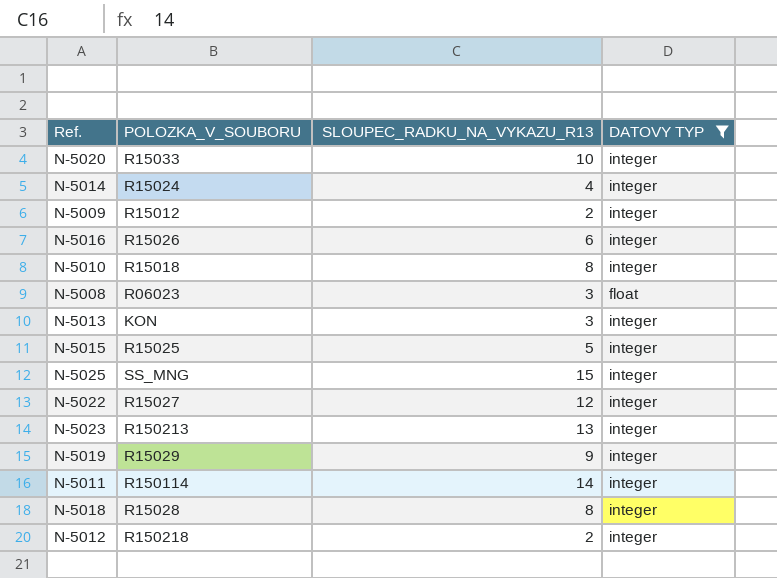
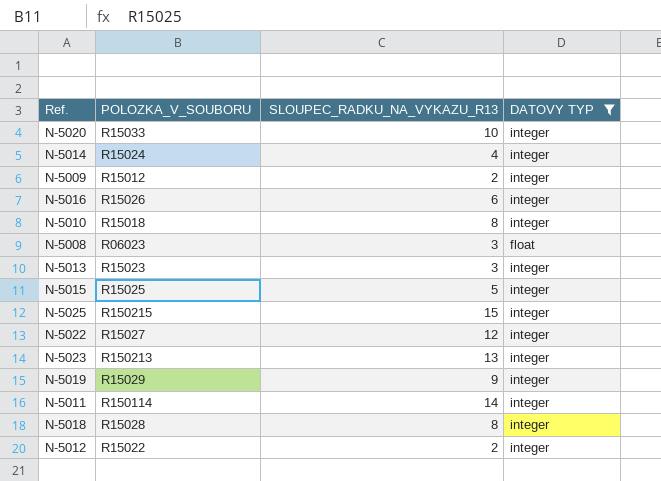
N-5013 | POLOZKA_V_SOUBORU: KON -> R15023
N-5025 | POLOZKA_V_SOUBORU: SS_MNG -> R150215
N-5012 | POLOZKA_V_SOUBORU: R150218 -> R15022

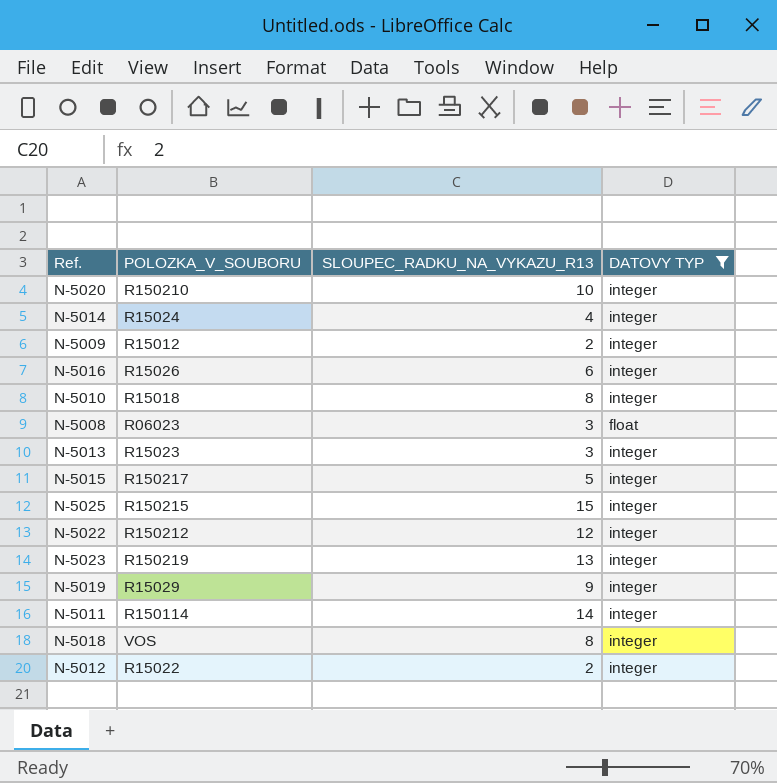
N-5020 | POLOZKA_V_SOUBORU: R15033 -> R150210
N-5015 | POLOZKA_V_SOUBORU: R15025 -> R150217
N-5022 | POLOZKA_V_SOUBORU: R15027 -> R150212
N-5023 | POLOZKA_V_SOUBORU: R150213 -> R150219
N-5018 | POLOZKA_V_SOUBORU: R15028 -> VOS

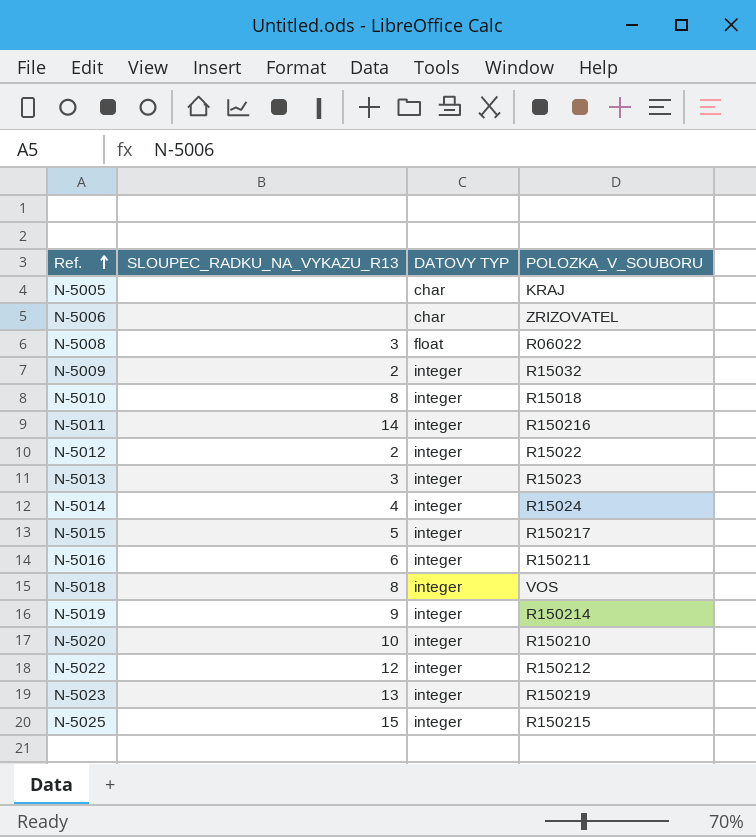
filter: DATOVY TYP != char -> none
row order: none -> Ref. ascending
column POLOZKA_V_SOUBORU | position: 2 -> 4
N-5008 | POLOZKA_V_SOUBORU: R06023 -> R06022
N-5009 | POLOZKA_V_SOUBORU: R15012 -> R15032
N-5011 | POLOZKA_V_SOUBORU: R150114 -> R150216
N-5016 | POLOZKA_V_SOUBORU: R15026 -> R150211
N-5019 | POLOZKA_V_SOUBORU: R15029 -> R150214

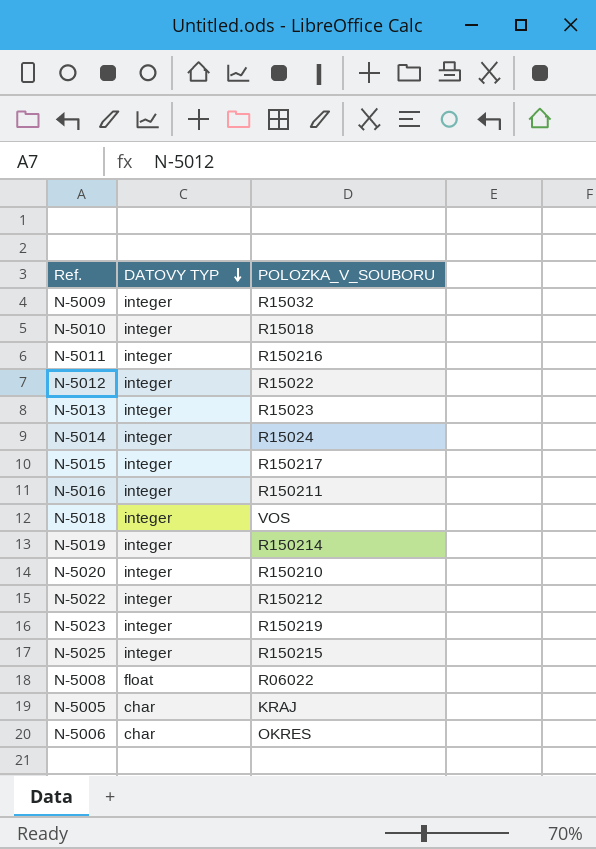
row order: Ref. ascending -> DATOVY TYP descending
column SLOUPEC_RADKU_NA_VYKAZU_R13 | position: 2 -> none
N-5006 | POLOZKA_V_SOUBORU: ZRIZOVATEL -> OKRES

